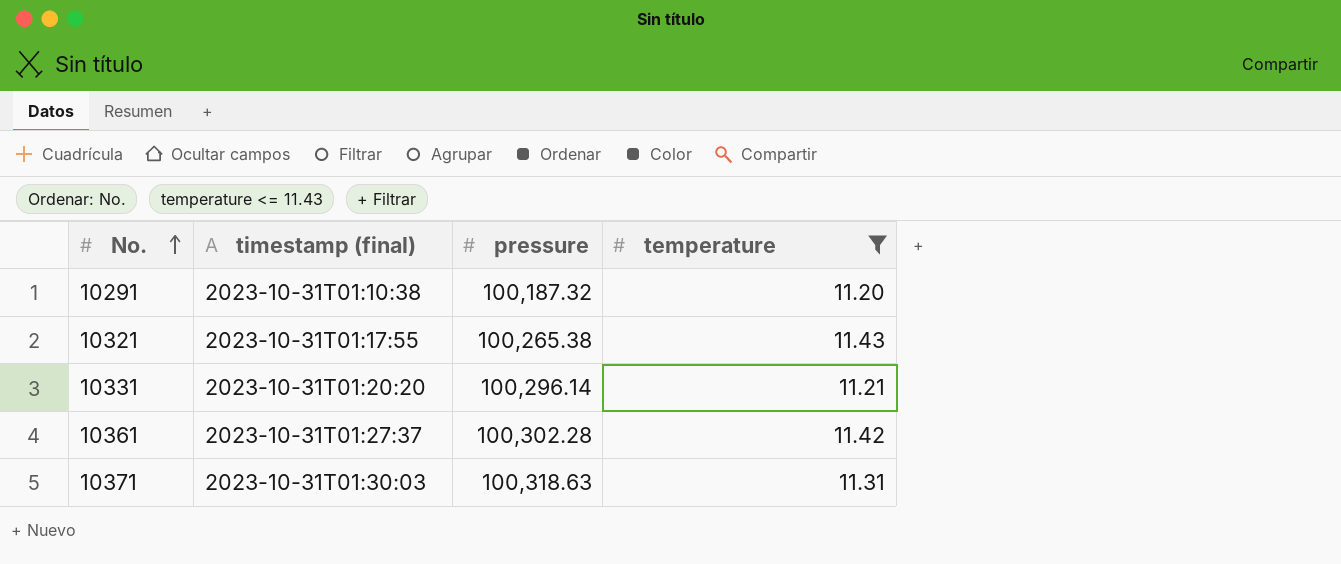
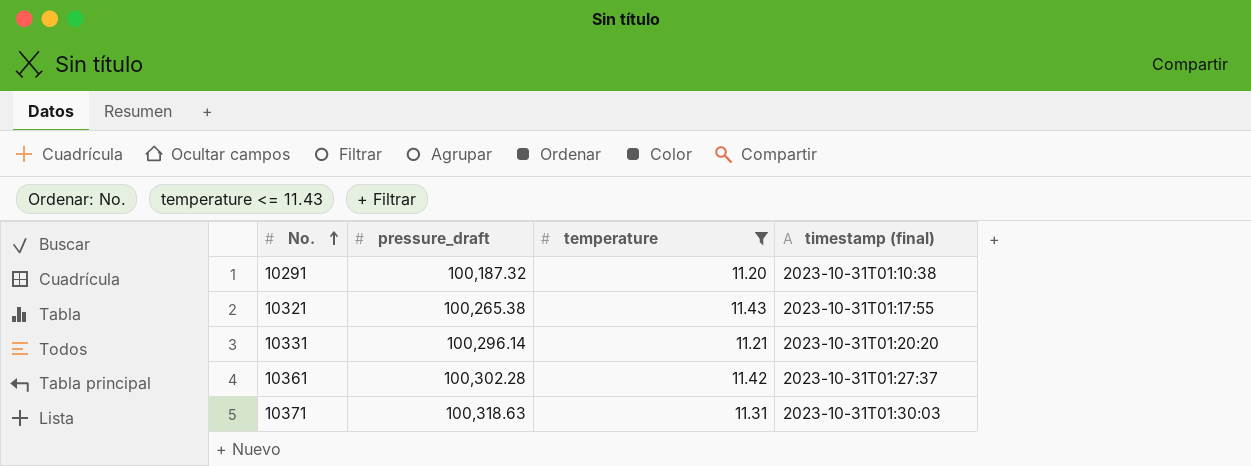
column name: pressure -> pressure_draft
column timestamp (final) | position: 2 -> 4

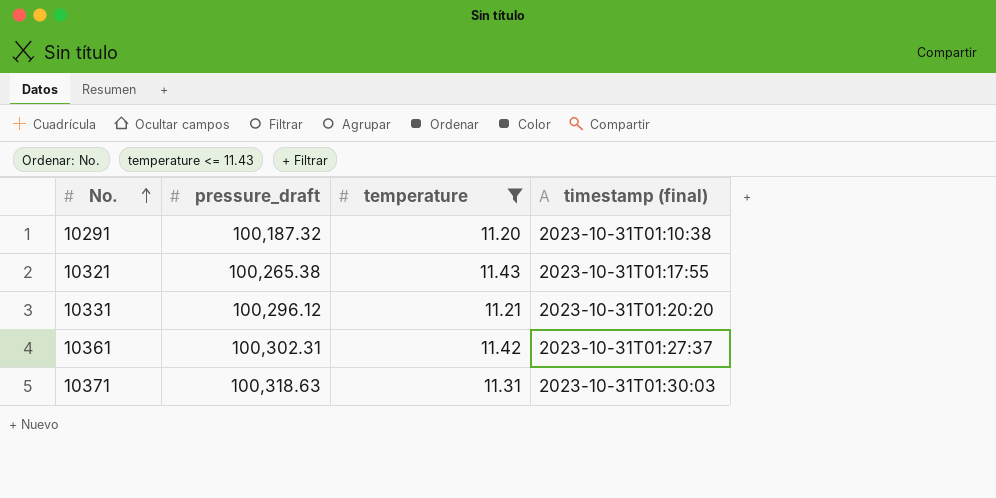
10331 | pressure_draft: 100,296.14 -> 100,296.12
10361 | pressure_draft: 100,302.28 -> 100,302.31

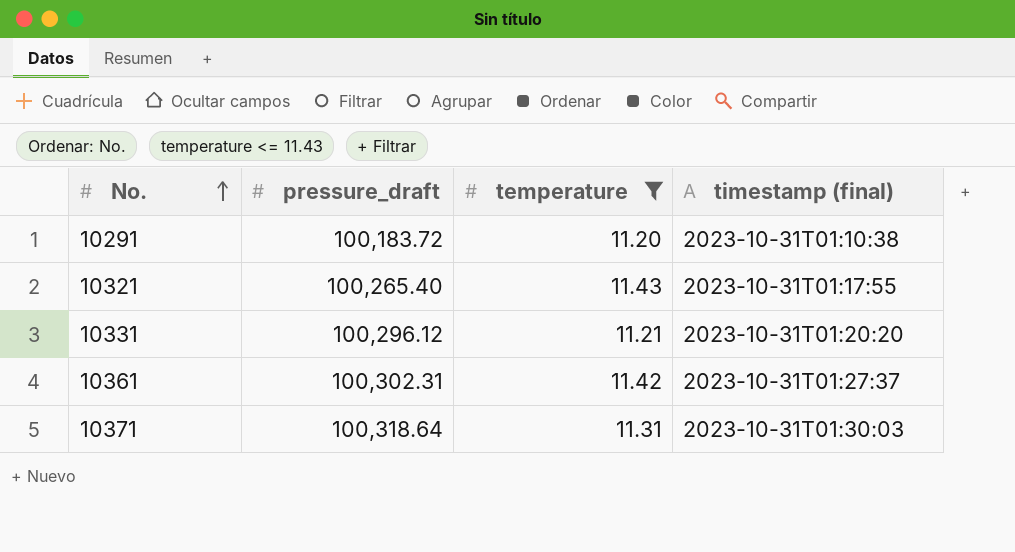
10291 | pressure_draft: 100,187.32 -> 100,183.72
10321 | pressure_draft: 100,265.38 -> 100,265.40
10371 | pressure_draft: 100,318.63 -> 100,318.64

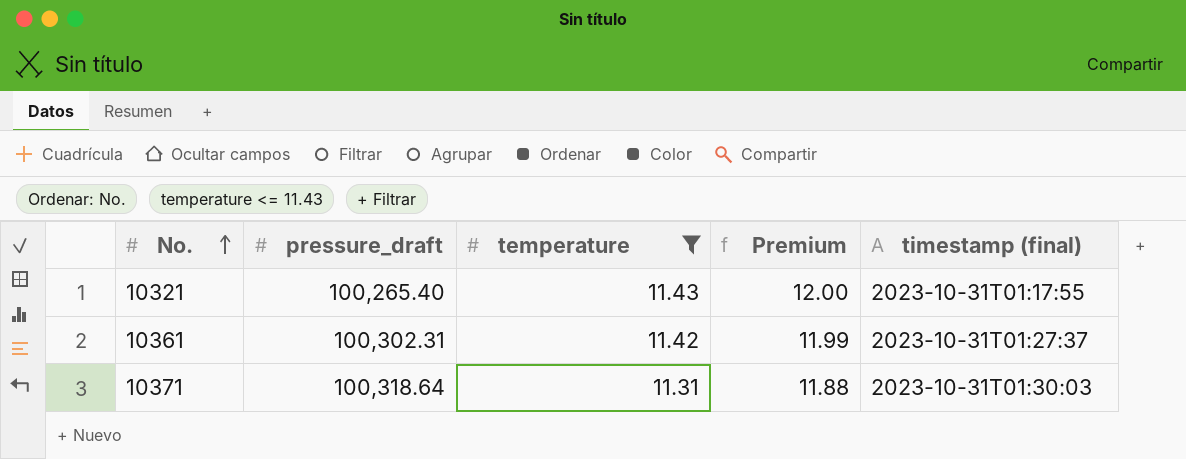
column Premium | formula: none -> [temperature] * 1.05
row 10291: 100,183.72 | 11.20 | 2023-10-31T01:10:38 -> none
row 10331: 100,296.12 | 11.21 | 2023-10-31T01:20:20 -> none

